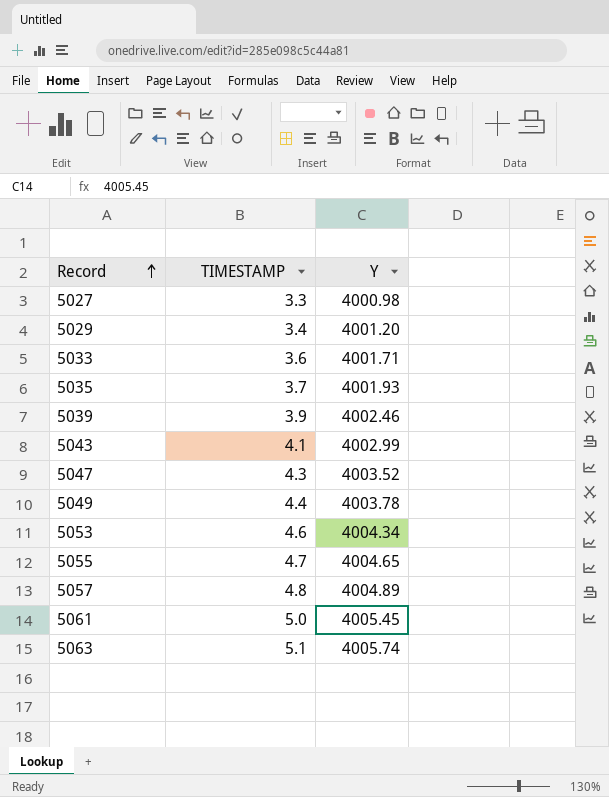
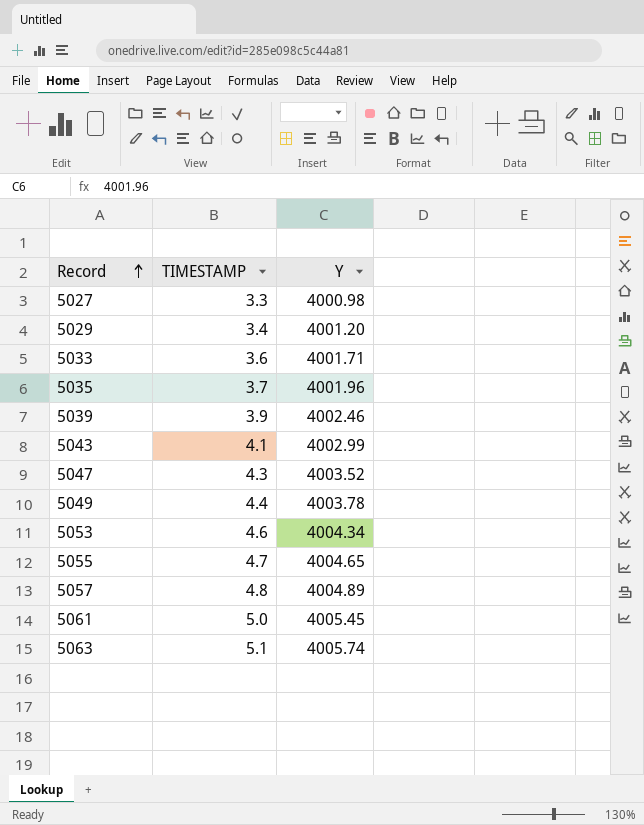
5035 | Y: 4001.93 -> 4001.96

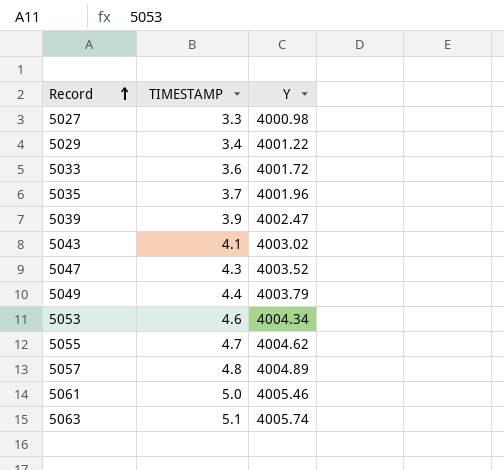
5029 | Y: 4001.20 -> 4001.22
5033 | Y: 4001.71 -> 4001.72
5039 | Y: 4002.46 -> 4002.47
5043 | Y: 4002.99 -> 4003.02
5049 | Y: 4003.78 -> 4003.79
5055 | Y: 4004.65 -> 4004.62
5061 | Y: 4005.45 -> 4005.46

